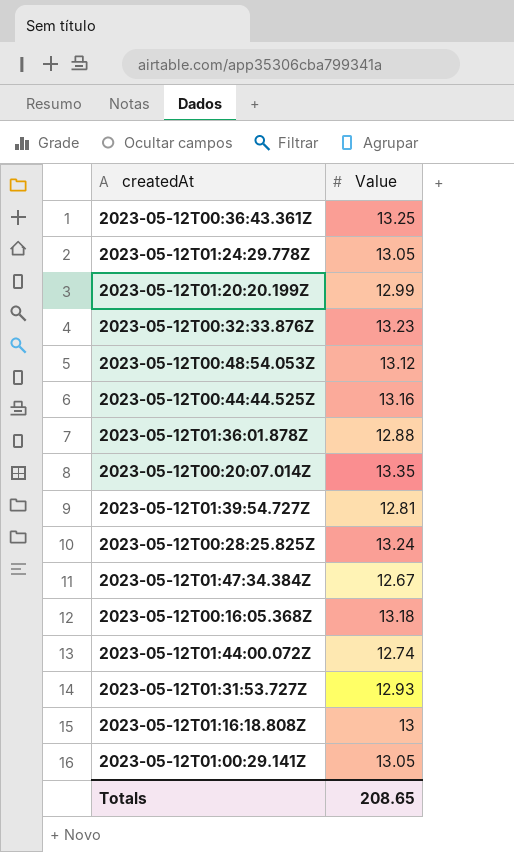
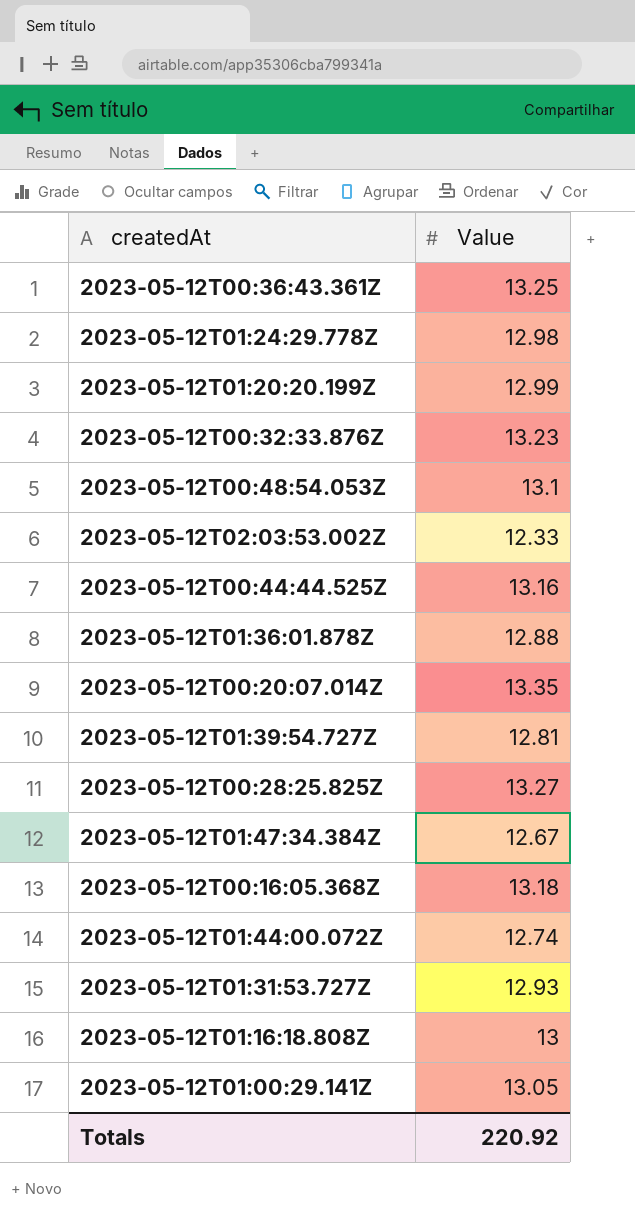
2023-05-12T01:24:29.778Z | Value: 13.05 -> 12.98
2023-05-12T00:48:54.053Z | Value: 13.12 -> 13.1
row 2023-05-12T02:03:53.002Z: none -> 12.33
2023-05-12T00:28:25.825Z | Value: 13.24 -> 13.27
Totals | Value: 208.65 -> 220.92

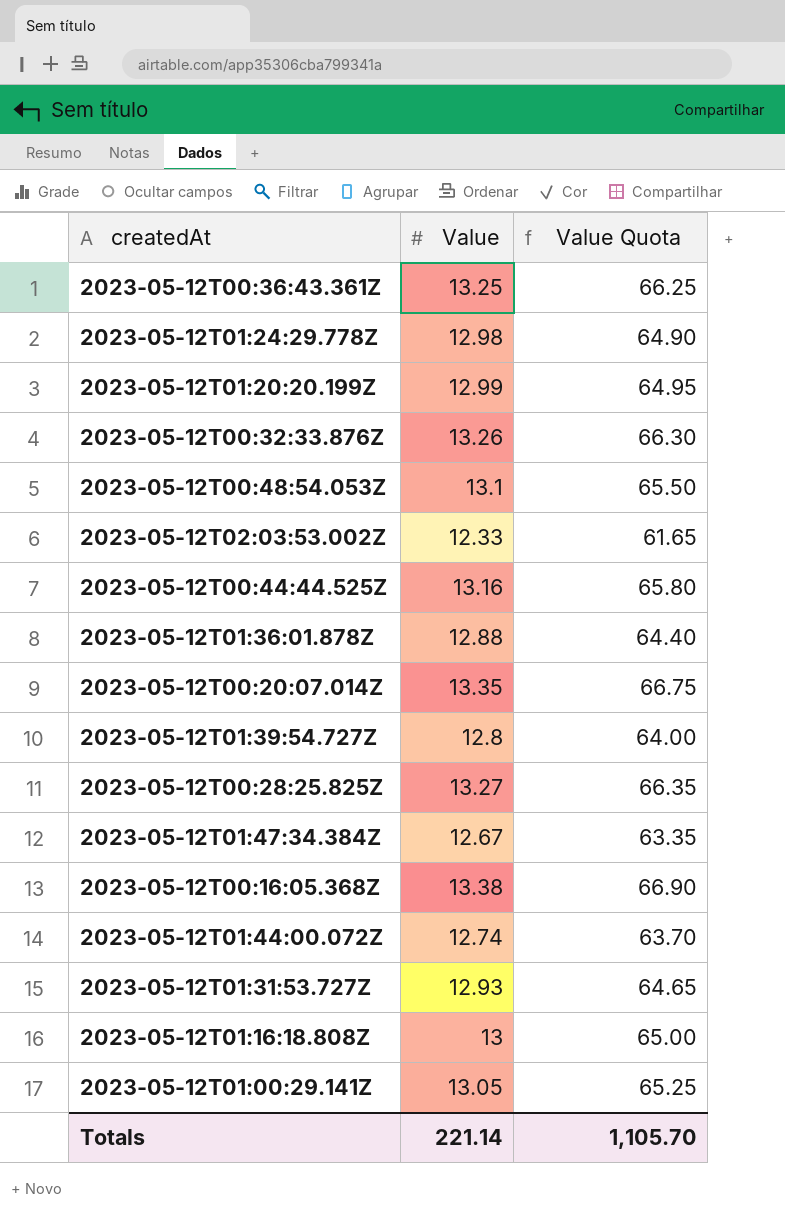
column Value Quota | formula: none -> [Value] * 5
2023-05-12T00:32:33.876Z | Value: 13.23 -> 13.26
2023-05-12T01:39:54.727Z | Value: 12.81 -> 12.8
2023-05-12T00:16:05.368Z | Value: 13.18 -> 13.38
Totals | Value: 220.92 -> 221.14

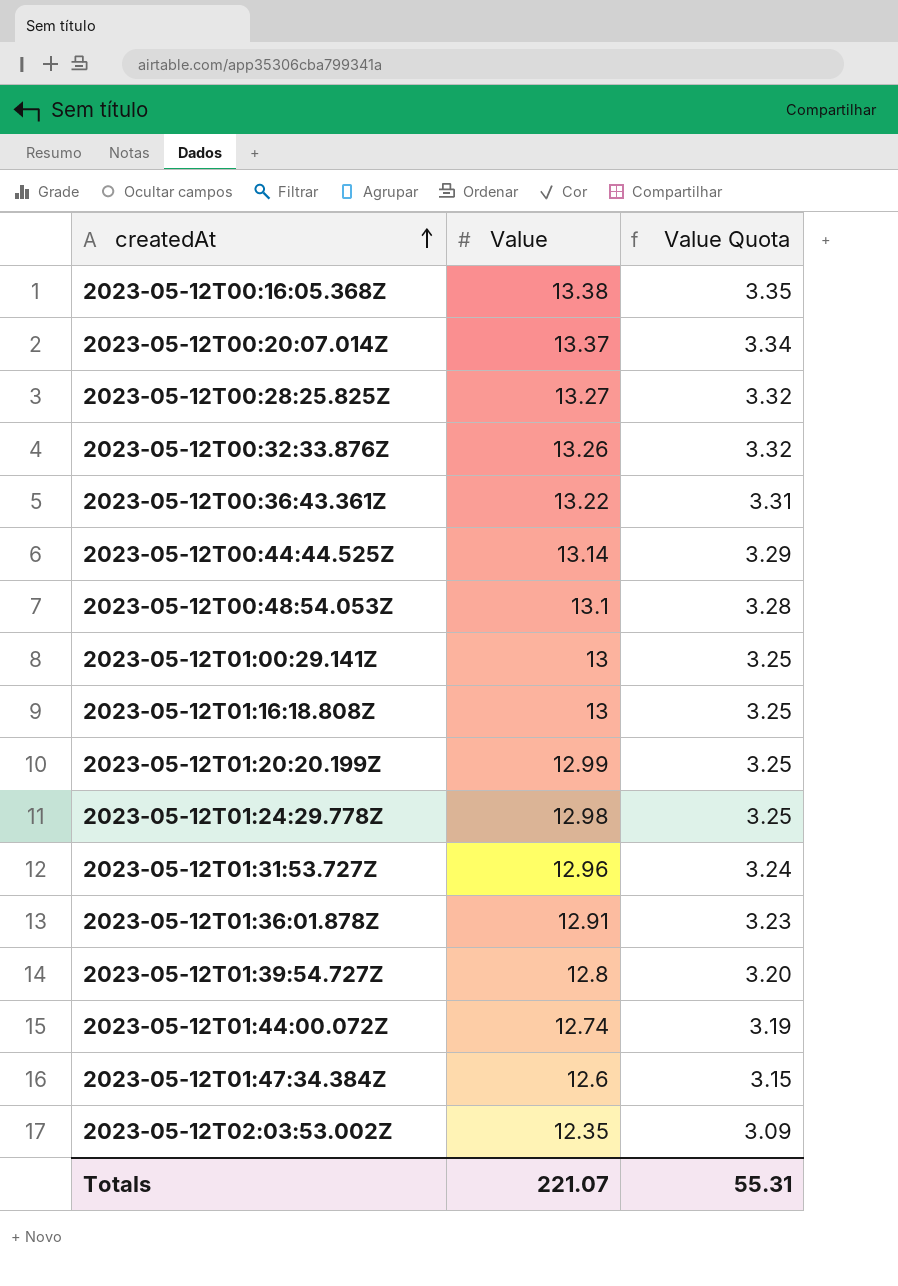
row order: none -> createdAt ascending
column Value Quota | formula: [Value] * 5 -> [Value] * 0.25
2023-05-12T00:20:07.014Z | Value: 13.35 -> 13.37
2023-05-12T00:36:43.361Z | Value: 13.25 -> 13.22
2023-05-12T00:44:44.525Z | Value: 13.16 -> 13.14
2023-05-12T01:00:29.141Z | Value: 13.05 -> 13
2023-05-12T01:31:53.727Z | Value: 12.93 -> 12.96
2023-05-12T01:36:01.878Z | Value: 12.88 -> 12.91
2023-05-12T01:47:34.384Z | Value: 12.67 -> 12.6
2023-05-12T02:03:53.002Z | Value: 12.33 -> 12.35
Totals | Value: 221.14 -> 221.07
Totals | Value Quota: 1,105.70 -> 55.31

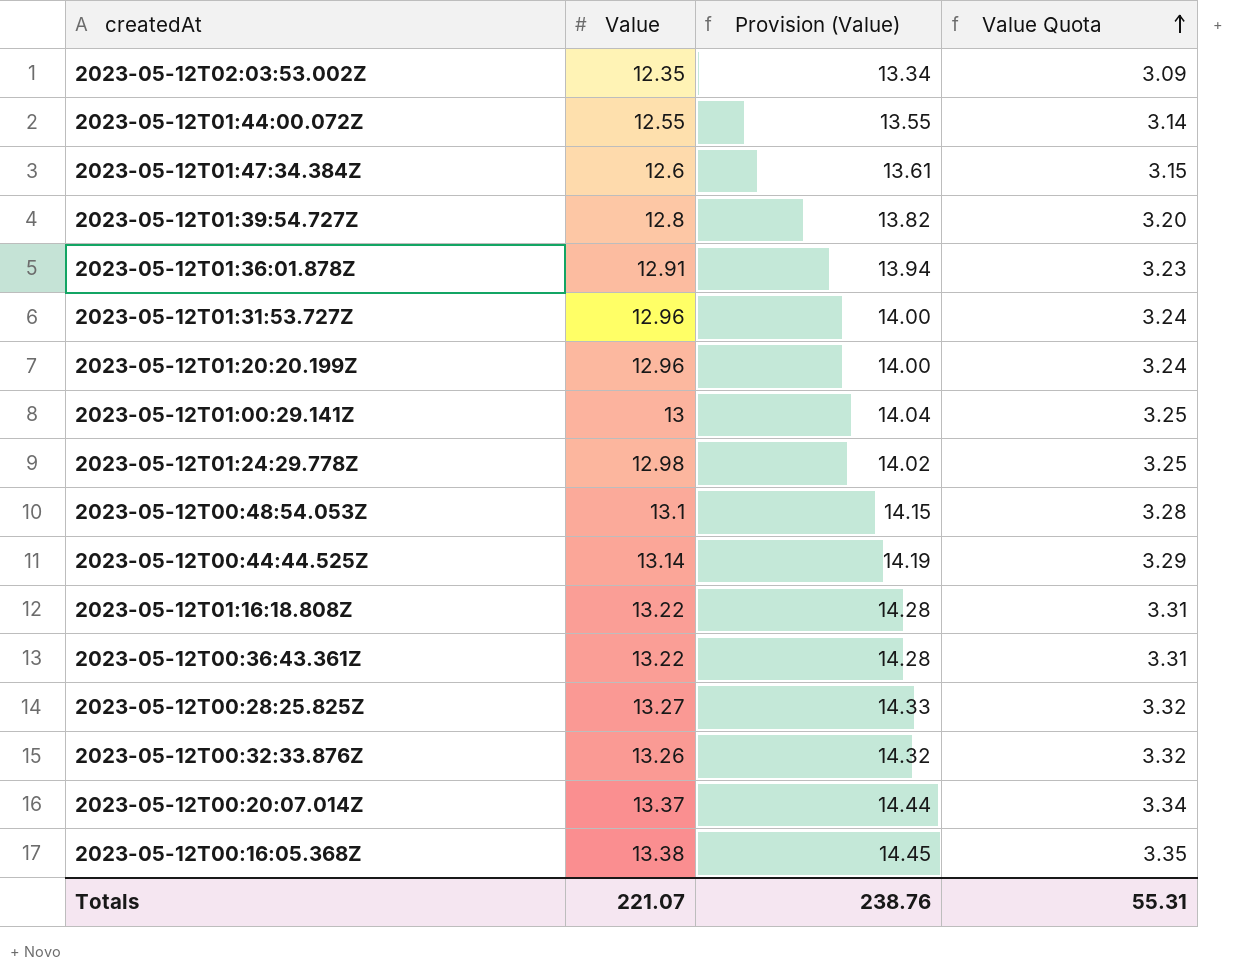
row order: createdAt ascending -> Value Quota ascending
column Provision (Value) | formula: none -> [Value] * 1.08
2023-05-12T01:44:00.072Z | Value: 12.74 -> 12.55
2023-05-12T01:44:00.072Z | Value Quota: 3.19 -> 3.14
2023-05-12T01:20:20.199Z | Value: 12.99 -> 12.96
2023-05-12T01:20:20.199Z | Value Quota: 3.25 -> 3.24
2023-05-12T01:16:18.808Z | Value: 13 -> 13.22
2023-05-12T01:16:18.808Z | Value Quota: 3.25 -> 3.31

